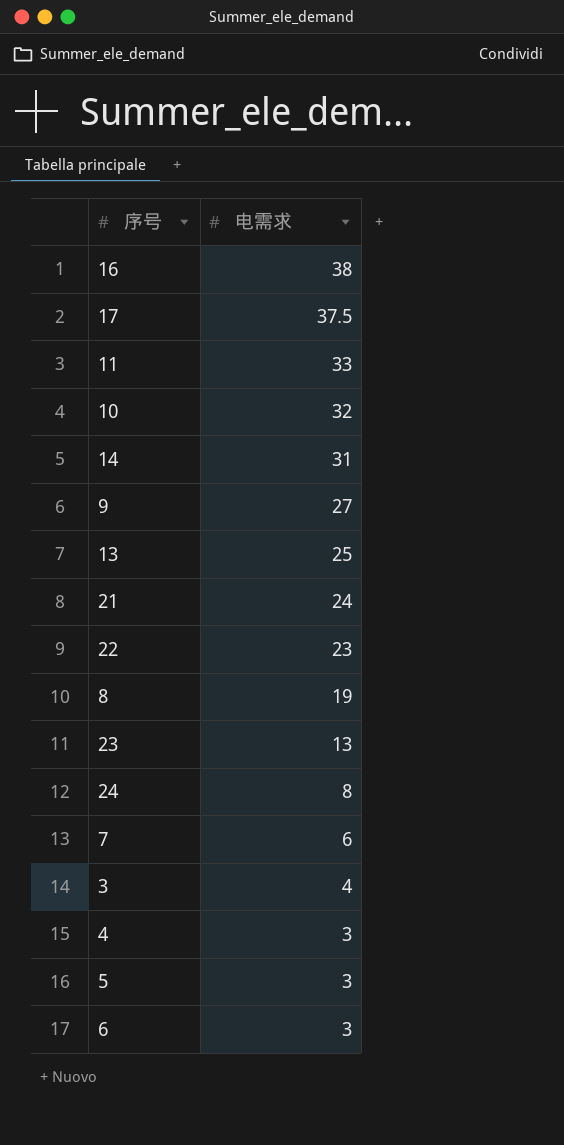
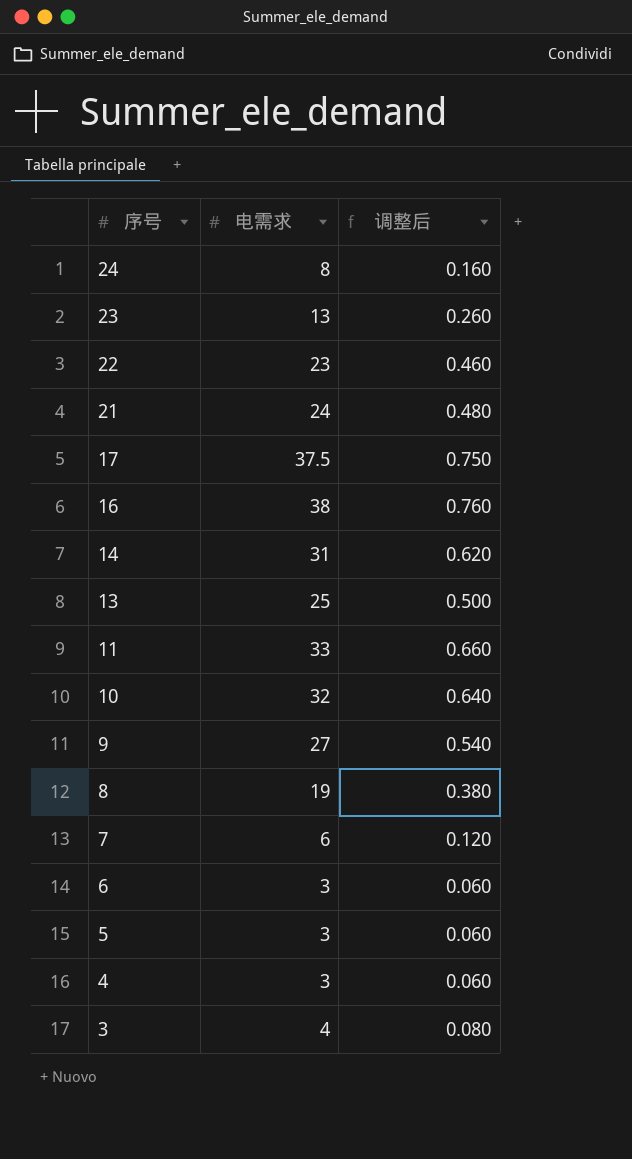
row order: 电需求 descending -> 序号 descending
column 调整后 | formula: none -> [电需求] * 0.02

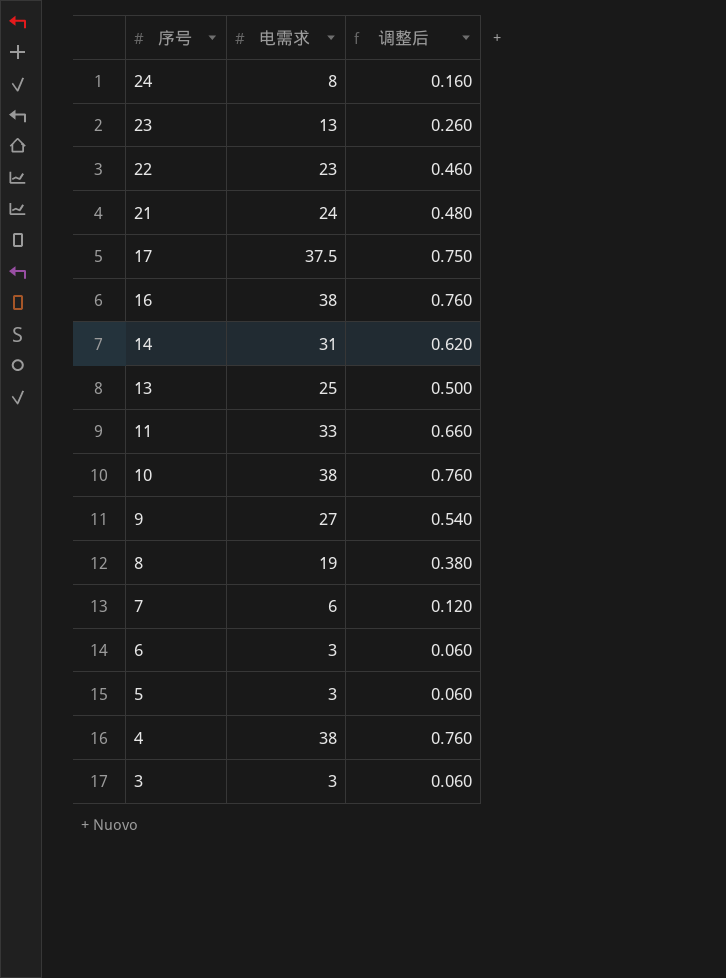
10 | 电需求: 32 -> 38
10 | 调整后: 0.640 -> 0.760
4 | 电需求: 3 -> 38
4 | 调整后: 0.060 -> 0.760
3 | 电需求: 4 -> 3
3 | 调整后: 0.080 -> 0.060

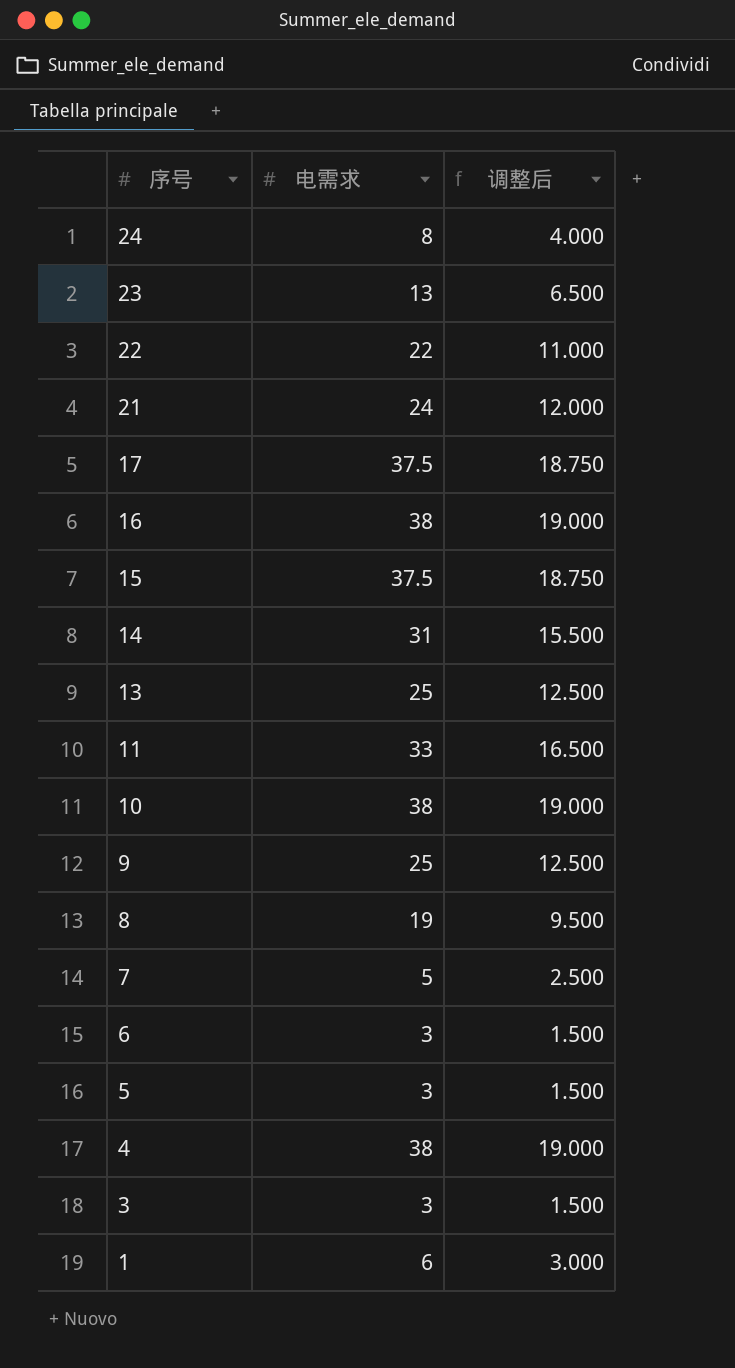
column 调整后 | formula: [电需求] * 0.02 -> [电需求] * 0.5
22 | 电需求: 23 -> 22
row 15: none -> 37.5 | 18.750
9 | 电需求: 27 -> 25
7 | 电需求: 6 -> 5
row 1: none -> 6 | 3.000

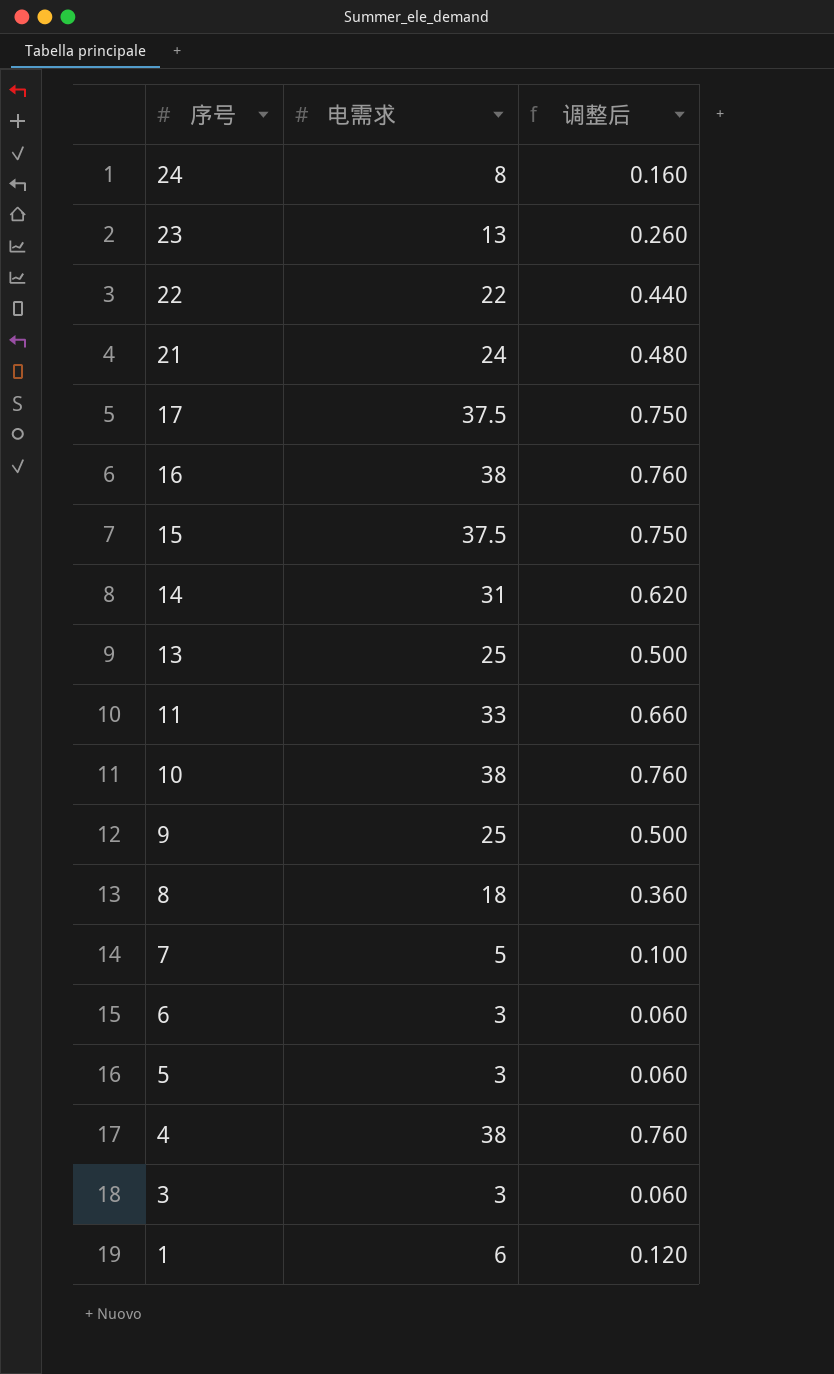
column 调整后 | formula: [电需求] * 0.5 -> [电需求] * 0.02
8 | 电需求: 19 -> 18

